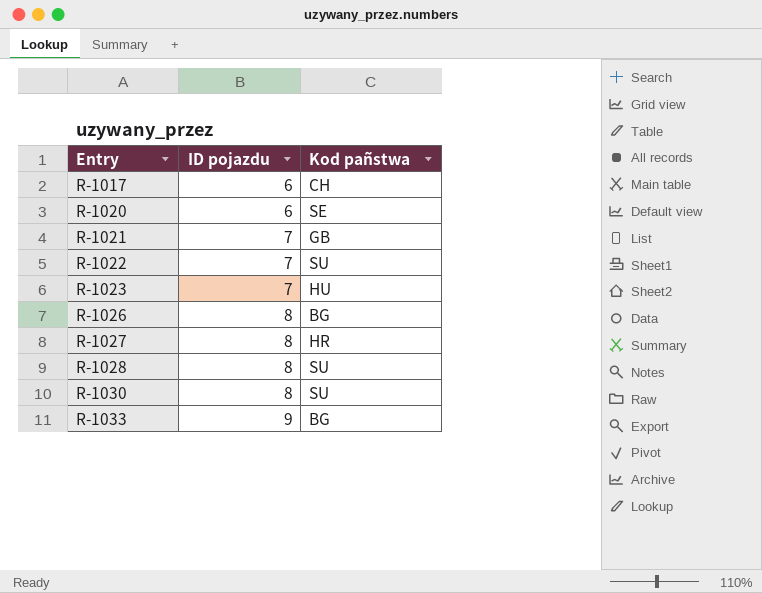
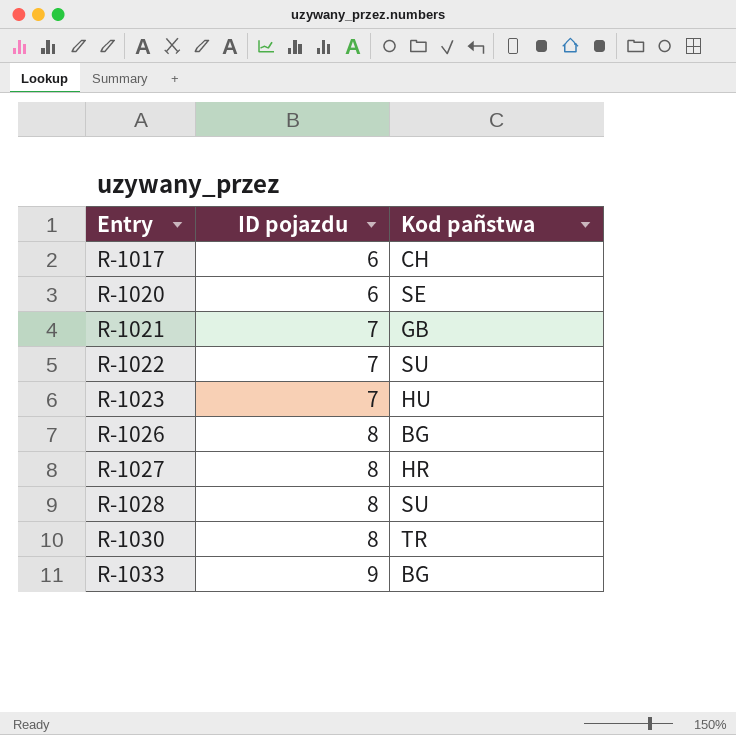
R-1030 | Kod pañstwa: SU -> TR

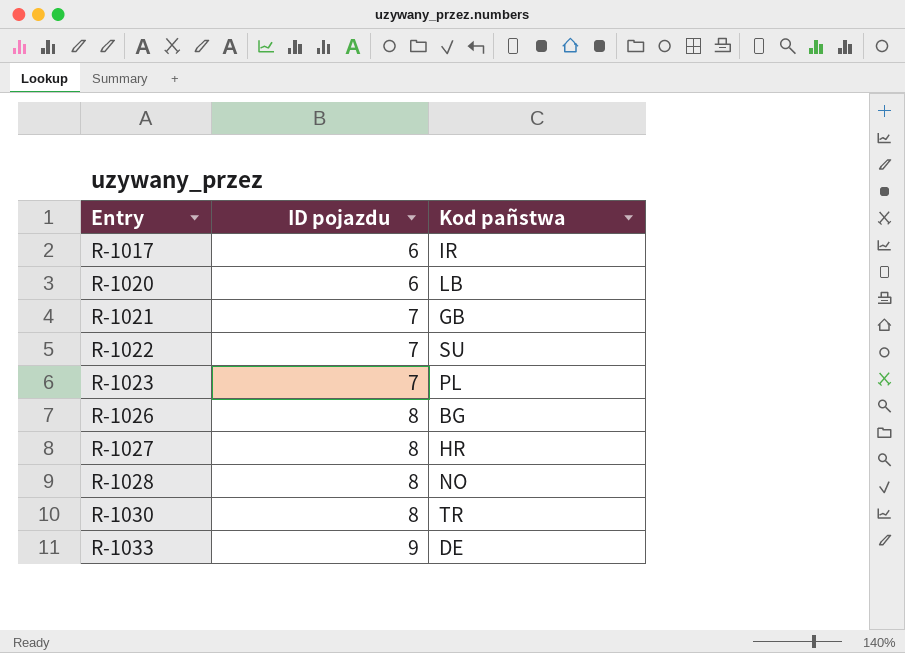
R-1017 | Kod pañstwa: CH -> IR
R-1020 | Kod pañstwa: SE -> LB
R-1023 | Kod pañstwa: HU -> PL
R-1028 | Kod pañstwa: SU -> NO
R-1033 | Kod pañstwa: BG -> DE

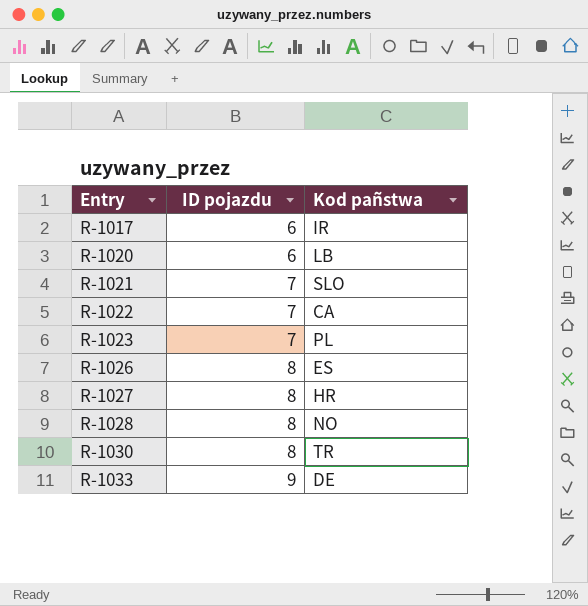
R-1021 | Kod pañstwa: GB -> SLO
R-1022 | Kod pañstwa: SU -> CA
R-1026 | Kod pañstwa: BG -> ES

